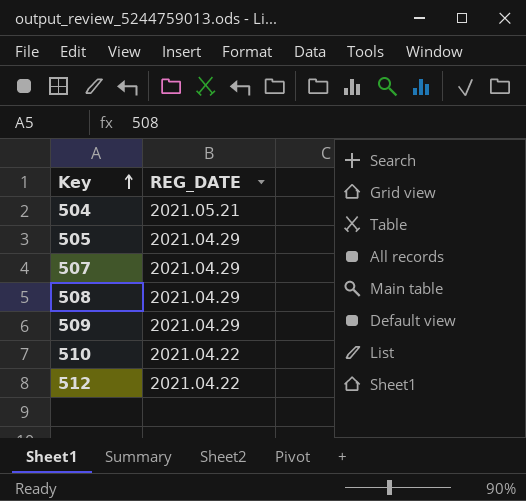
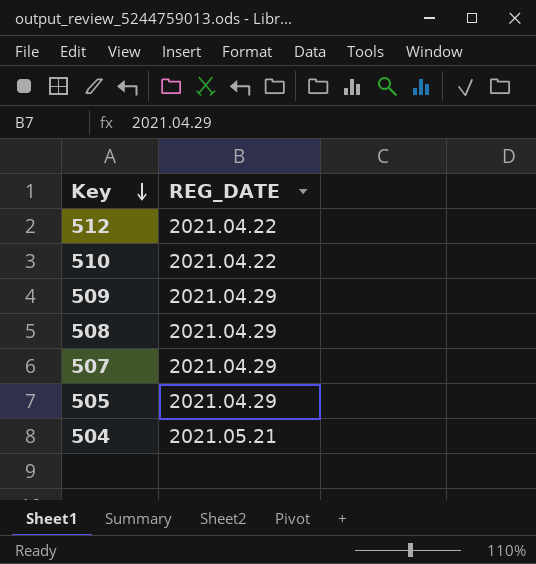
row order: Key ascending -> Key descending

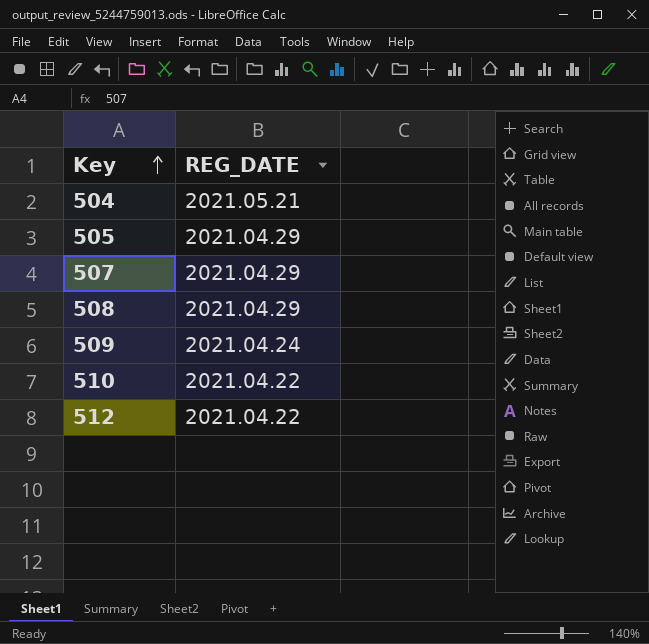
row order: Key descending -> Key ascending
509 | REG_DATE: 2021.04.29 -> 2021.04.24

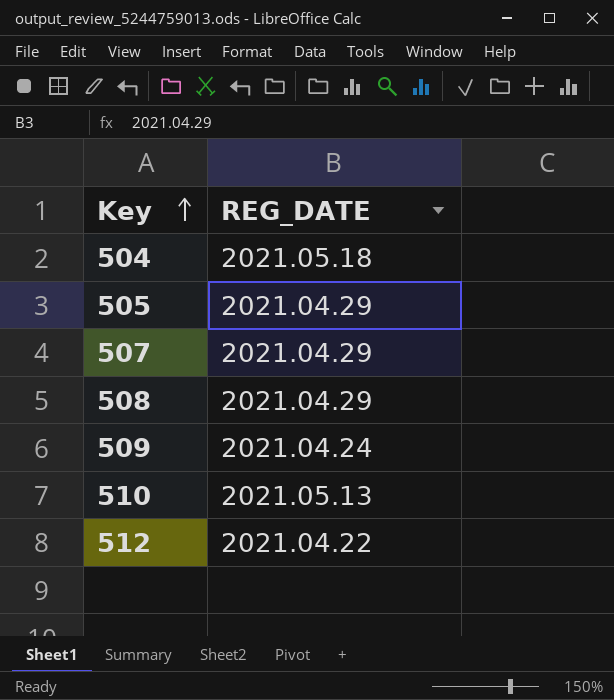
504 | REG_DATE: 2021.05.21 -> 2021.05.18
510 | REG_DATE: 2021.04.22 -> 2021.05.13

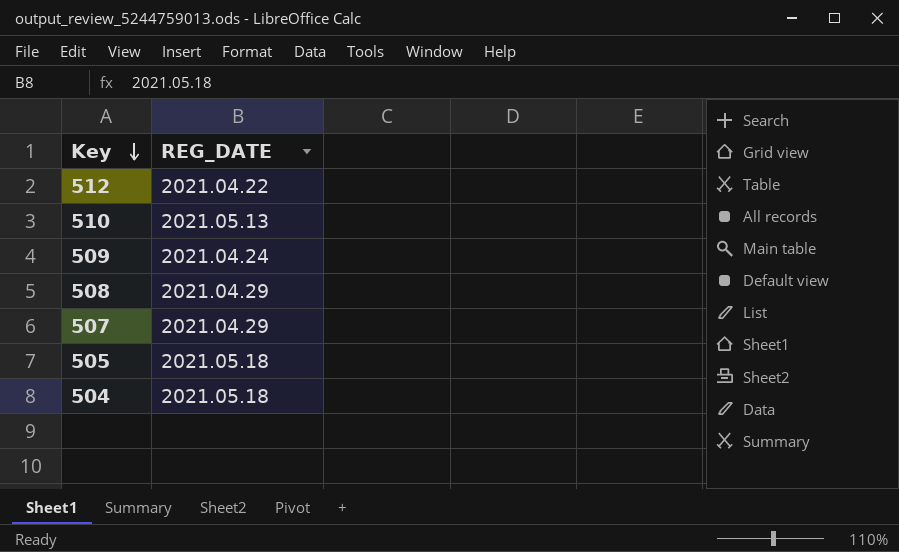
row order: Key ascending -> Key descending
505 | REG_DATE: 2021.04.29 -> 2021.05.18

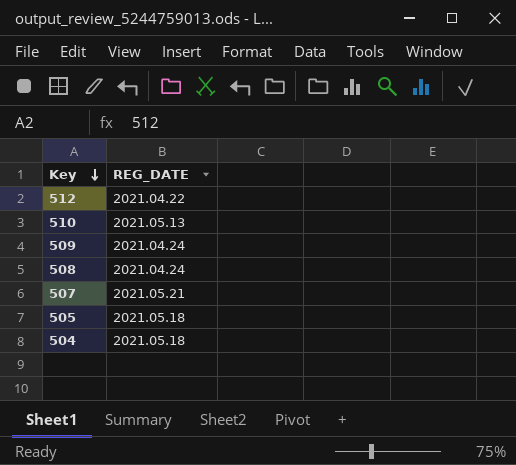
508 | REG_DATE: 2021.04.29 -> 2021.04.24
507 | REG_DATE: 2021.04.29 -> 2021.05.21

